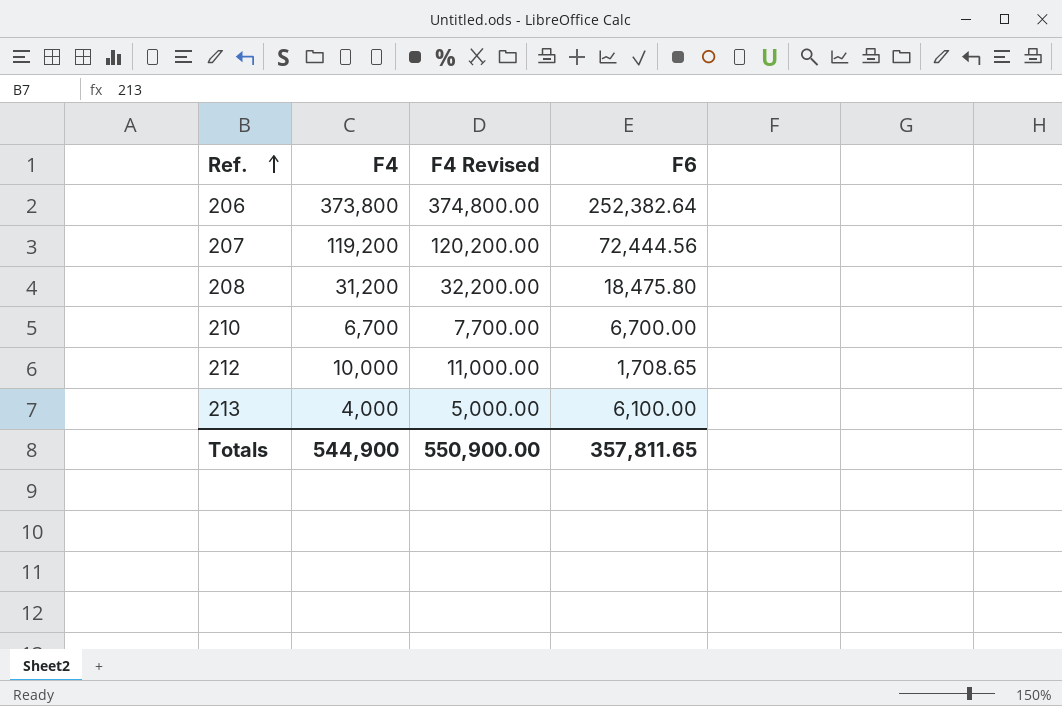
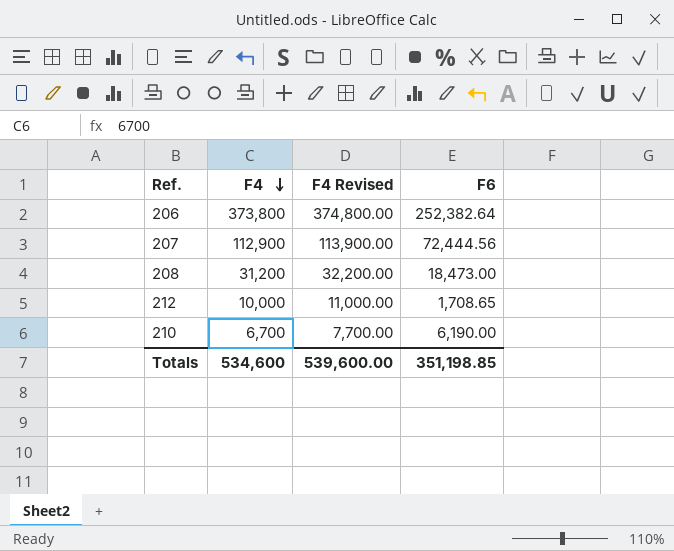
row order: Ref. ascending -> F4 descending
row 213: 4,000 | 5,000.00 | 6,100.00 -> none
207 | F4: 119,200 -> 112,900
207 | F4 Revised: 120,200.00 -> 113,900.00
208 | F6: 18,475.80 -> 18,473.00
210 | F6: 6,700.00 -> 6,190.00
Totals | F4: 544,900 -> 534,600
Totals | F4 Revised: 550,900.00 -> 539,600.00
Totals | F6: 357,811.65 -> 351,198.85

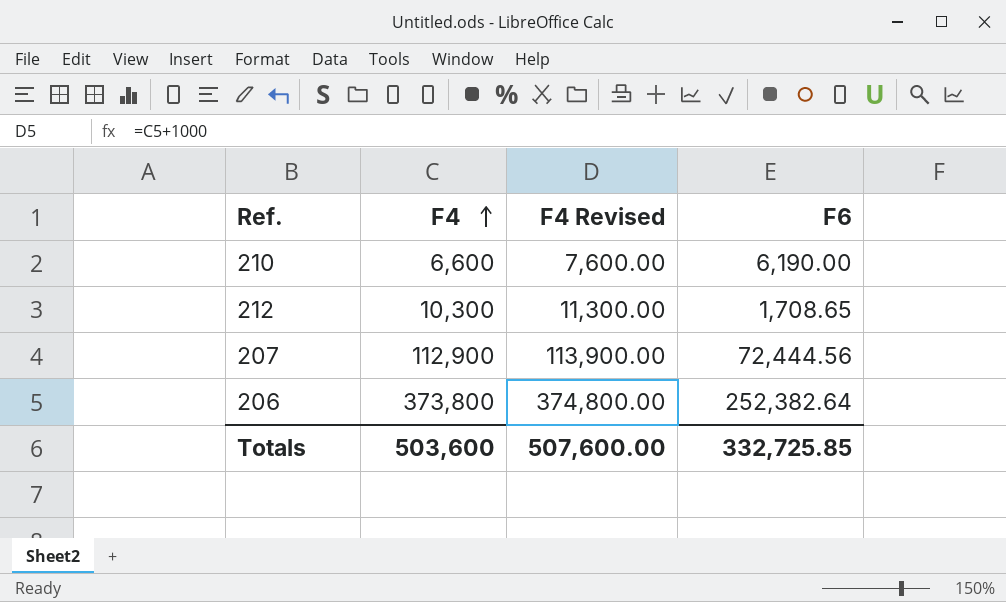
row order: F4 descending -> F4 ascending
row 208: 31,200 | 32,200.00 | 18,473.00 -> none
210 | F4: 6,700 -> 6,600
210 | F4 Revised: 7,700.00 -> 7,600.00
212 | F4: 10,000 -> 10,300
212 | F4 Revised: 11,000.00 -> 11,300.00
Totals | F4: 534,600 -> 503,600
Totals | F4 Revised: 539,600.00 -> 507,600.00
Totals | F6: 351,198.85 -> 332,725.85

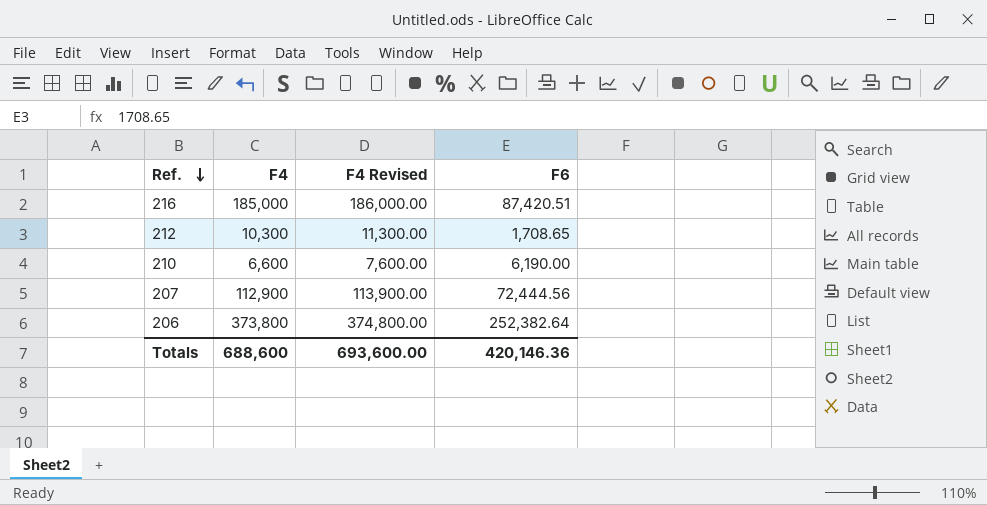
row order: F4 ascending -> Ref. descending
row 216: none -> 185,000 | 186,000.00 | 87,420.51
Totals | F4: 503,600 -> 688,600
Totals | F4 Revised: 507,600.00 -> 693,600.00
Totals | F6: 332,725.85 -> 420,146.36

